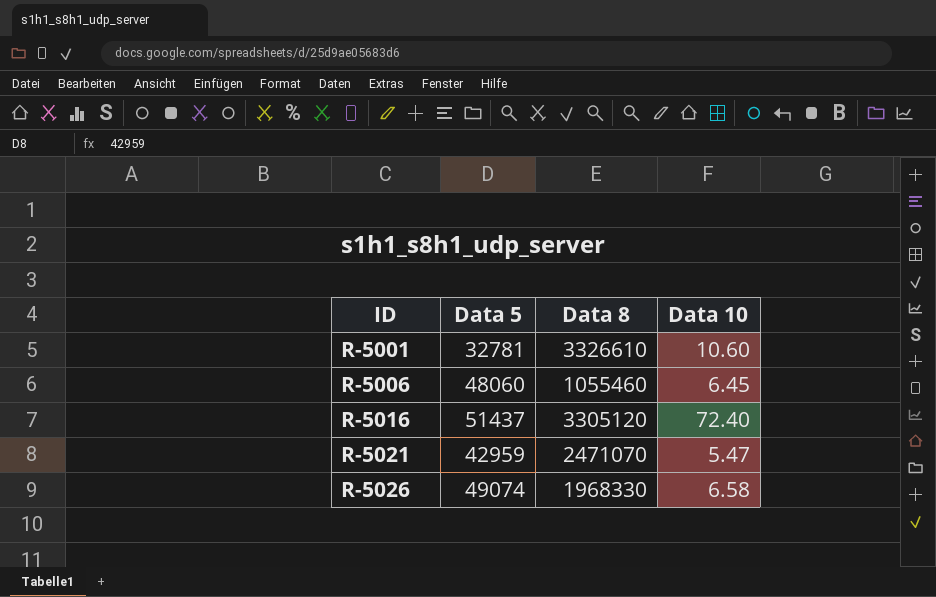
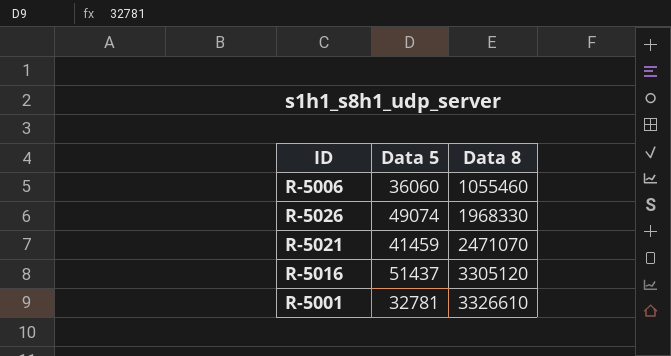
row order: ID ascending -> Data 8 ascending
column Data 10 | position: 4 -> none
R-5006 | Data 5: 48060 -> 36060
R-5021 | Data 5: 42959 -> 41459

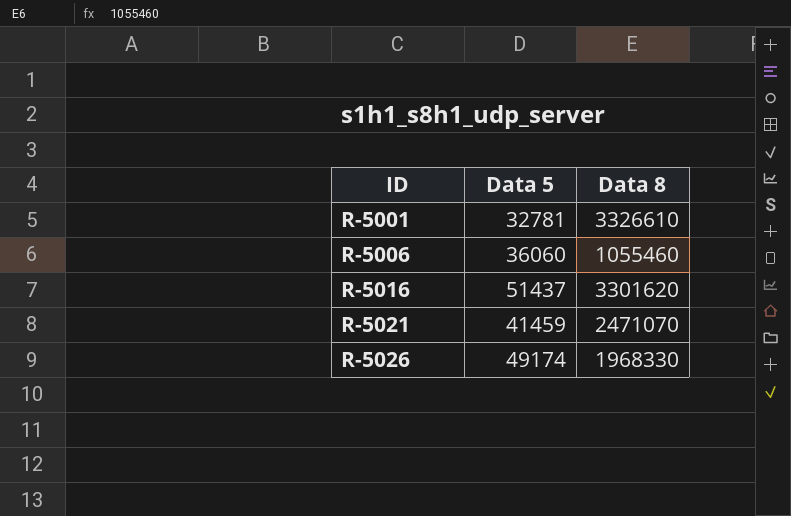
row order: Data 8 ascending -> ID ascending
R-5016 | Data 8: 3305120 -> 3301620
R-5026 | Data 5: 49074 -> 49174

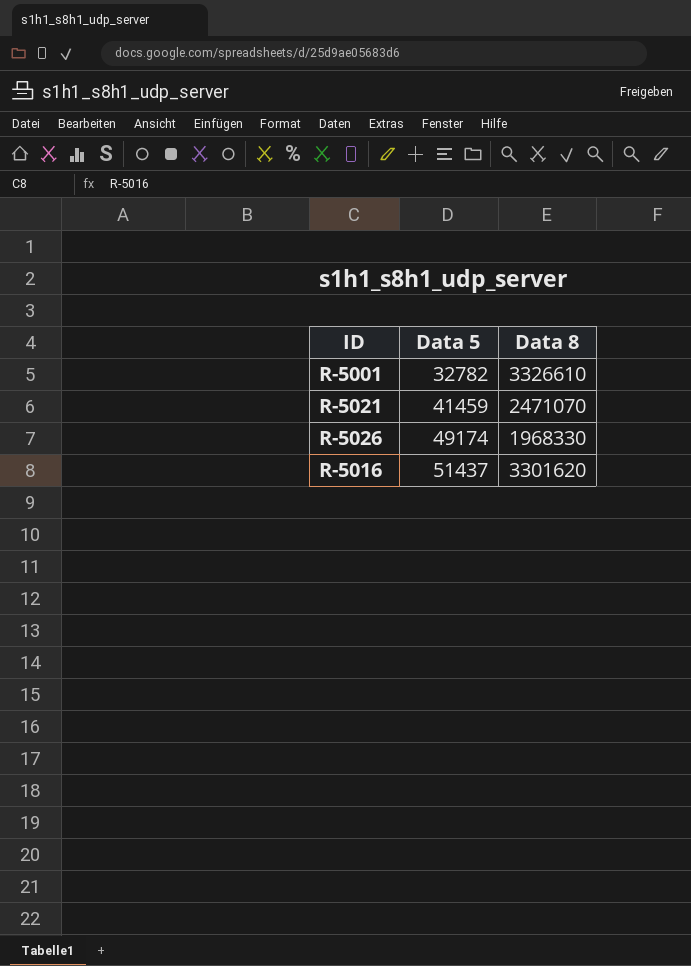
row order: ID ascending -> Data 5 ascending
row R-5006: 36060 | 1055460 -> none
R-5001 | Data 5: 32781 -> 32782

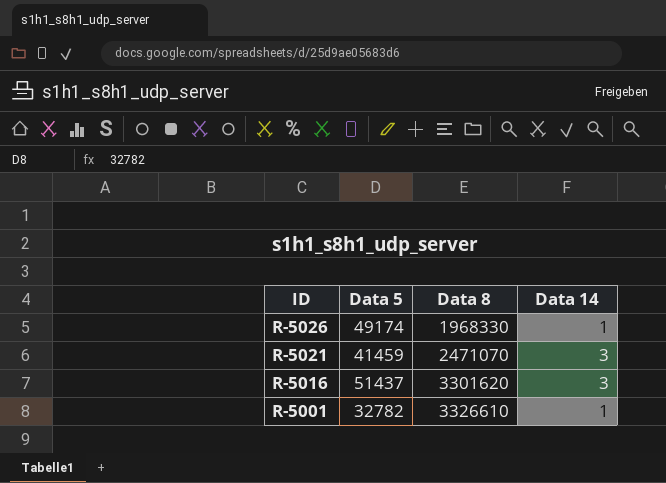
row order: Data 5 ascending -> ID descending
column Data 14 | position: none -> 4

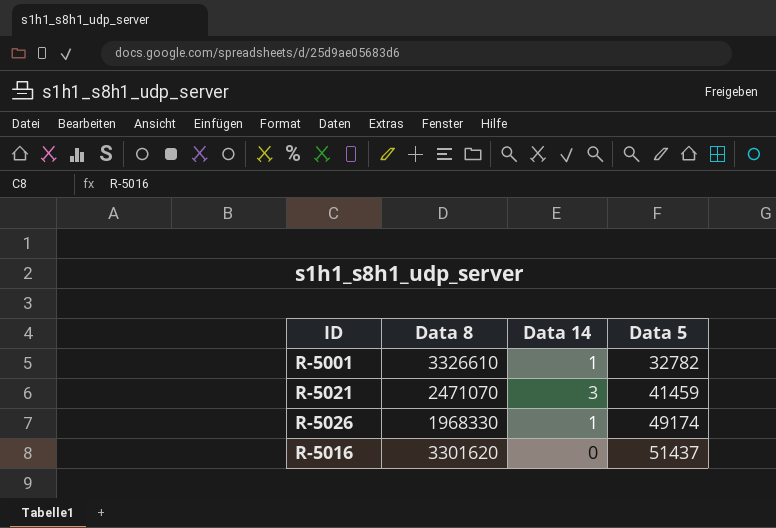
row order: ID descending -> Data 5 ascending
column Data 5 | position: 2 -> 4
R-5016 | Data 14: 3 -> 0

